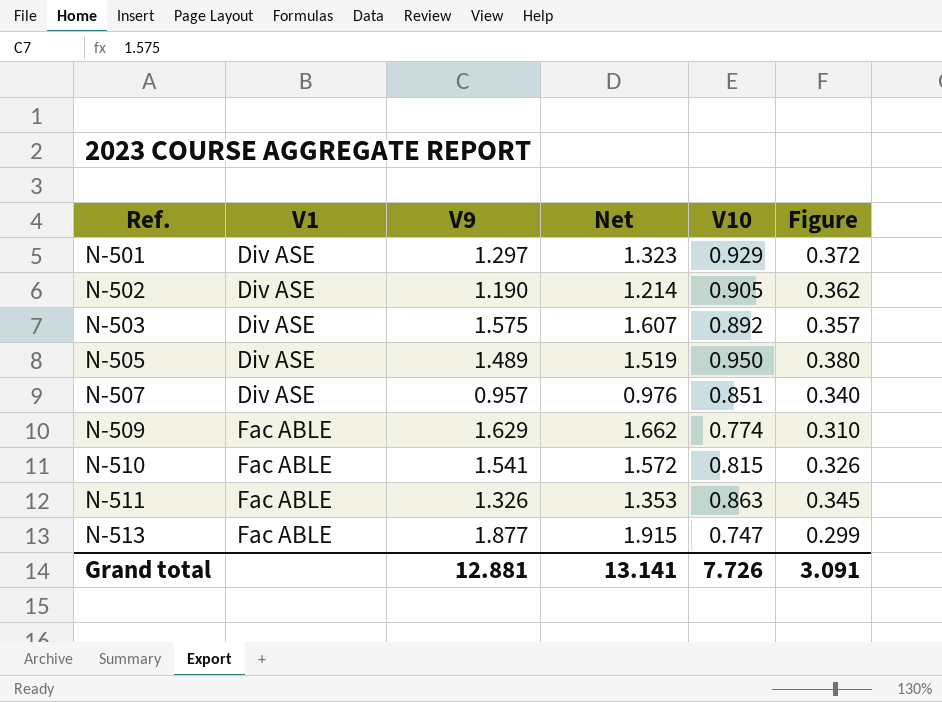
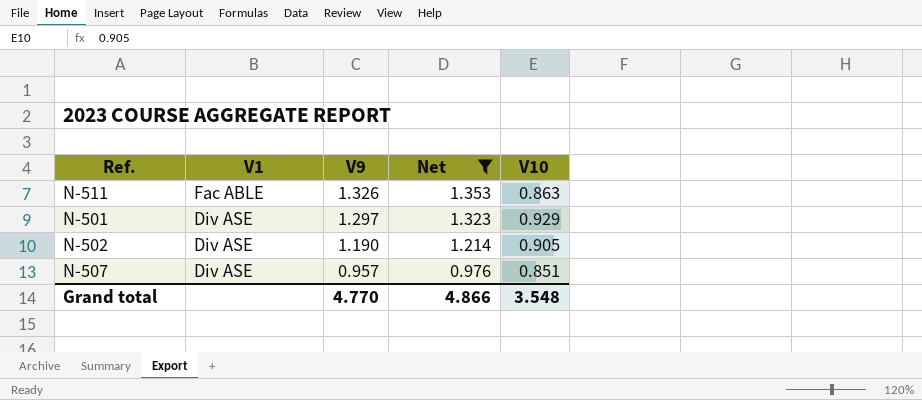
filter: none -> Net <= 1.353
row order: Ref. ascending -> V1 descending
column Figure | formula: [V10] * 0.4 -> none
Grand total | V9: 12.881 -> 4.770
Grand total | Net: 13.141 -> 4.866
Grand total | V10: 7.726 -> 3.548

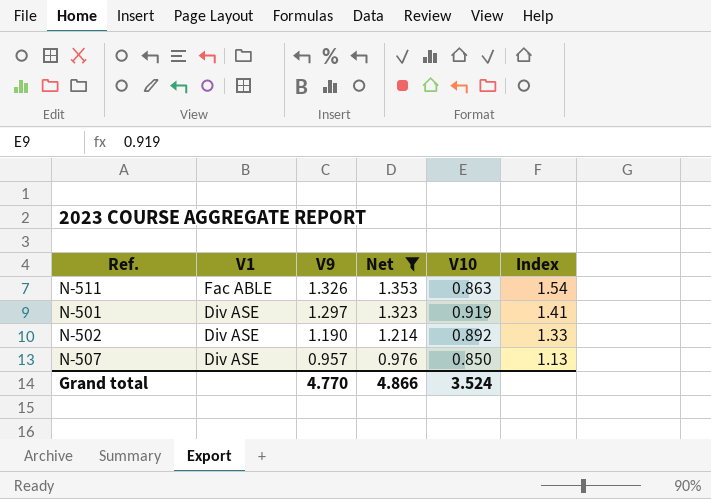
column Index | formula: none -> [V9] / [V10]
N-501 | V10: 0.929 -> 0.919
N-502 | V10: 0.905 -> 0.892
N-507 | V10: 0.851 -> 0.850
Grand total | V10: 3.548 -> 3.524

